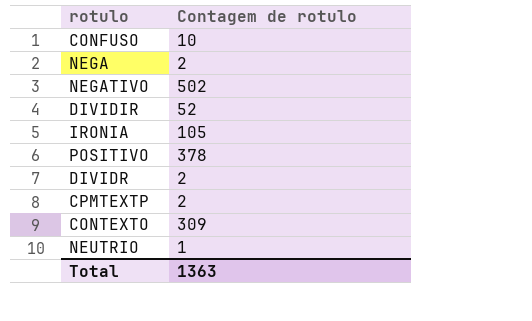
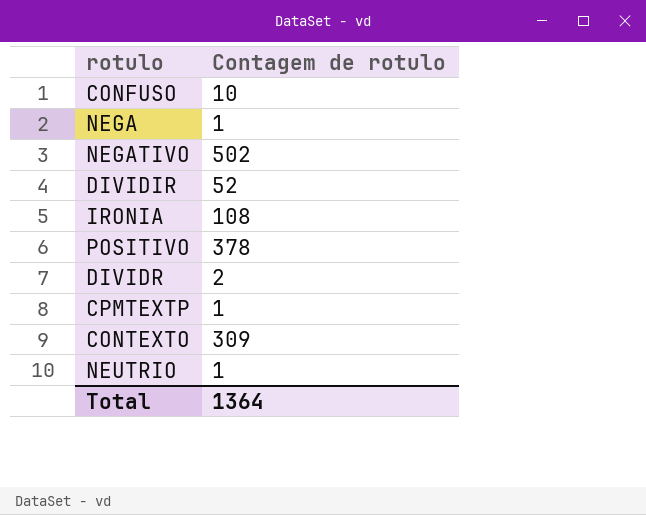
NEGA | Contagem de rotulo: 2 -> 1
IRONIA | Contagem de rotulo: 105 -> 108
CPMTEXTP | Contagem de rotulo: 2 -> 1
Total | Contagem de rotulo: 1363 -> 1364

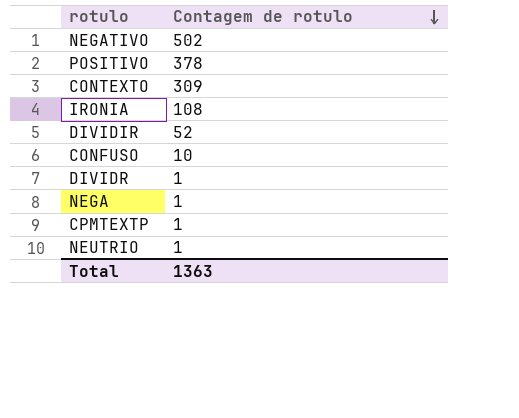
row order: none -> Contagem de rotulo descending
DIVIDR | Contagem de rotulo: 2 -> 1
Total | Contagem de rotulo: 1364 -> 1363

